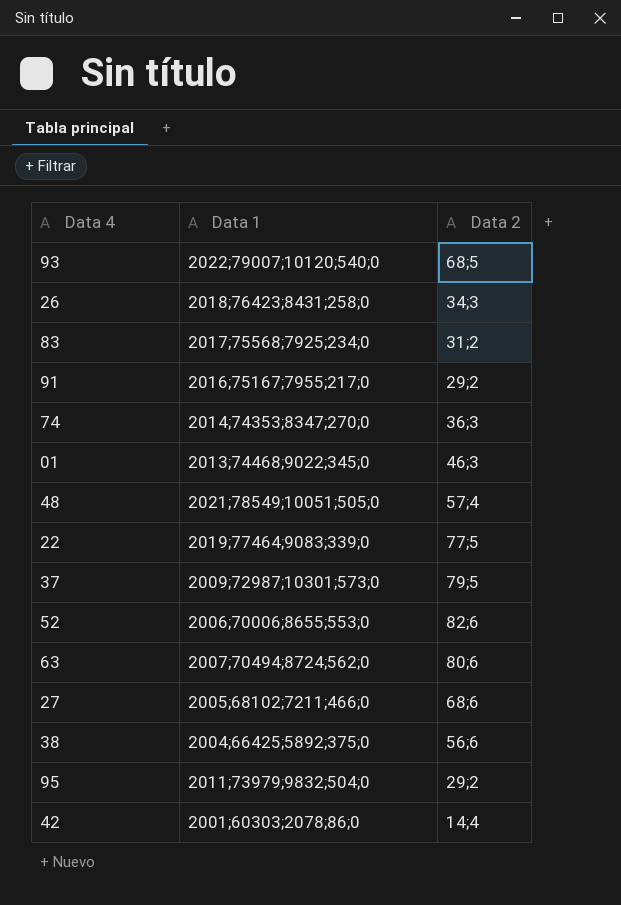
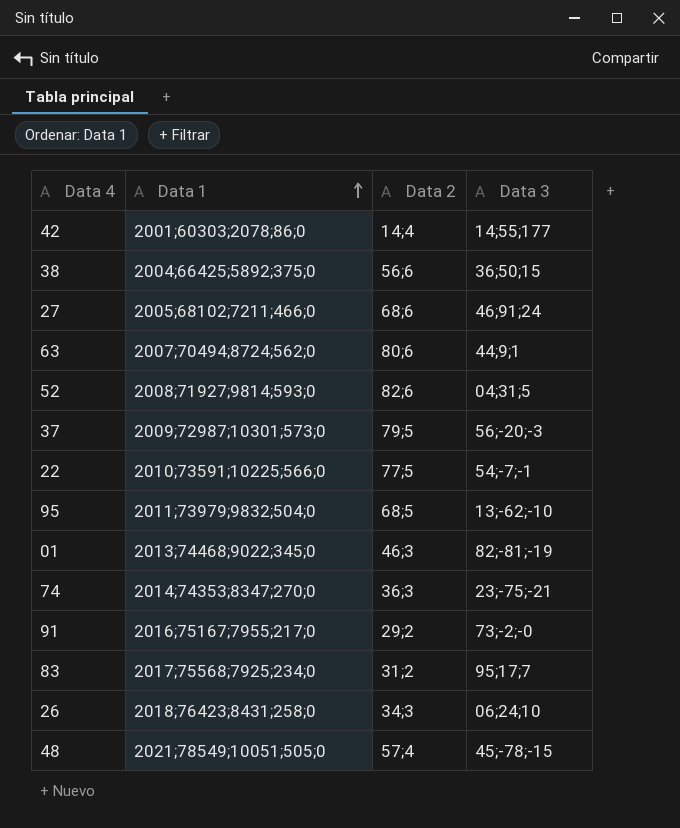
row order: none -> Data 1 ascending
column Data 3 | position: none -> 4
row 93: 2022;79007;10120;540;0 | 68;5 -> none
52 | Data 1: 2006;70006;8655;553;0 -> 2008;71927;9814;593;0
22 | Data 1: 2019;77464;9083;339;0 -> 2010;73591;10225;566;0
95 | Data 2: 29;2 -> 68;5

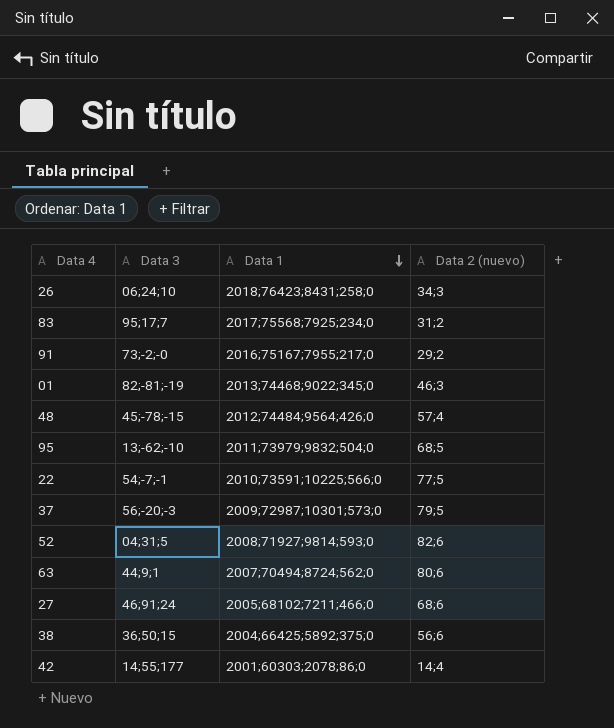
row order: Data 1 ascending -> Data 1 descending
column Data 3 | position: 4 -> 2
column name: Data 2 -> Data 2 (nuevo)
row 74: 2014;74353;8347;270;0 | 36;3 | 23;-75;-21 -> none
48 | Data 1: 2021;78549;10051;505;0 -> 2012;74484;9564;426;0

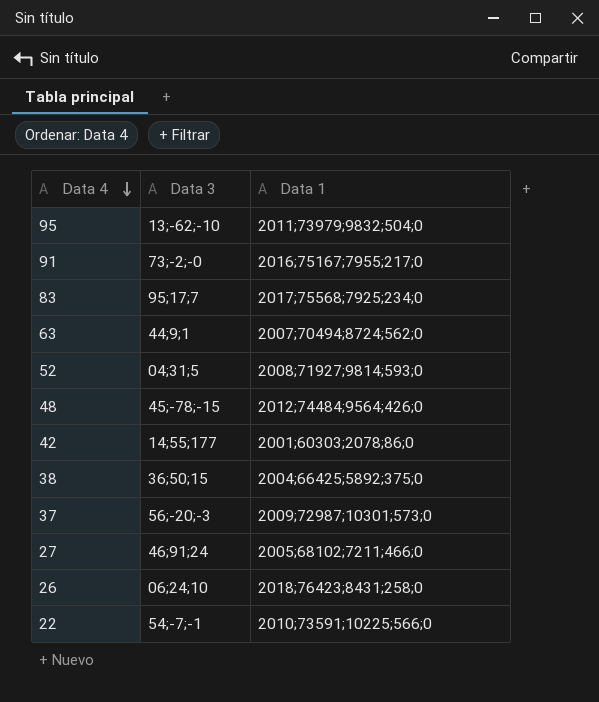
row order: Data 1 descending -> Data 4 descending
column Data 2 (nuevo) | position: 4 -> none
row 01: 82;-81;-19 | 2013;74468;9022;345;0 | 46;3 -> none

